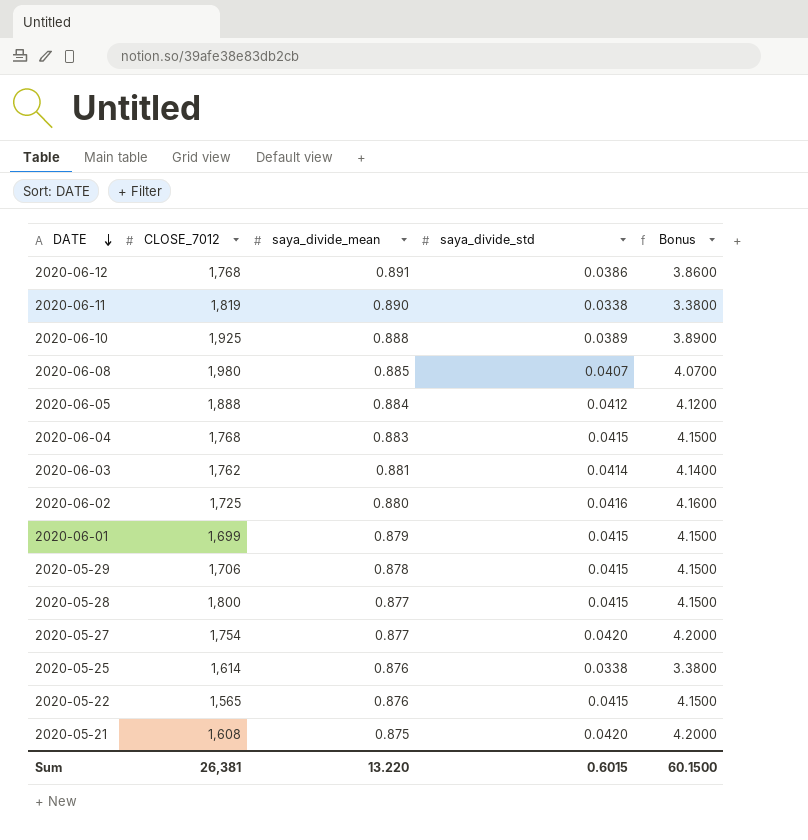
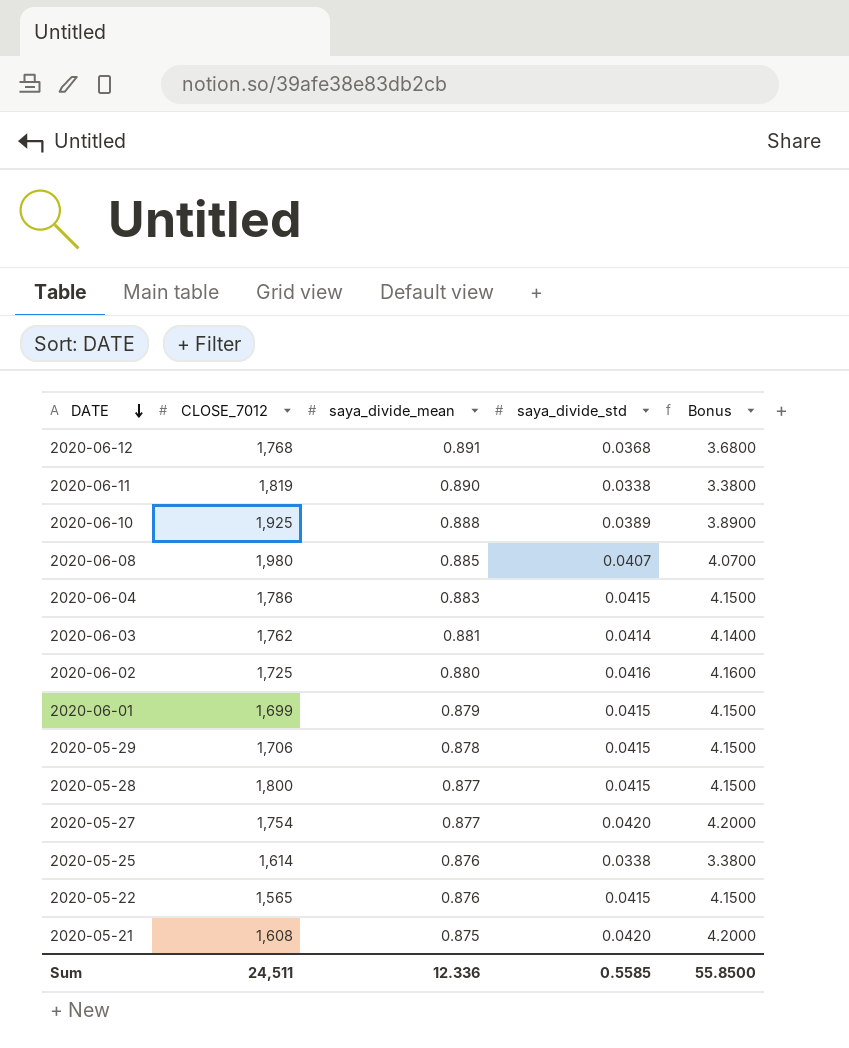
row 2020-06-05: 1,888 | 0.884 | 0.0412 | 4.1200 -> none
2020-06-12 | saya_divide_std: 0.0386 -> 0.0368
2020-06-12 | Bonus: 3.8600 -> 3.6800
2020-06-04 | CLOSE_7012: 1,768 -> 1,786
Sum | CLOSE_7012: 26,381 -> 24,511
Sum | saya_divide_mean: 13.220 -> 12.336
Sum | saya_divide_std: 0.6015 -> 0.5585
Sum | Bonus: 60.1500 -> 55.8500

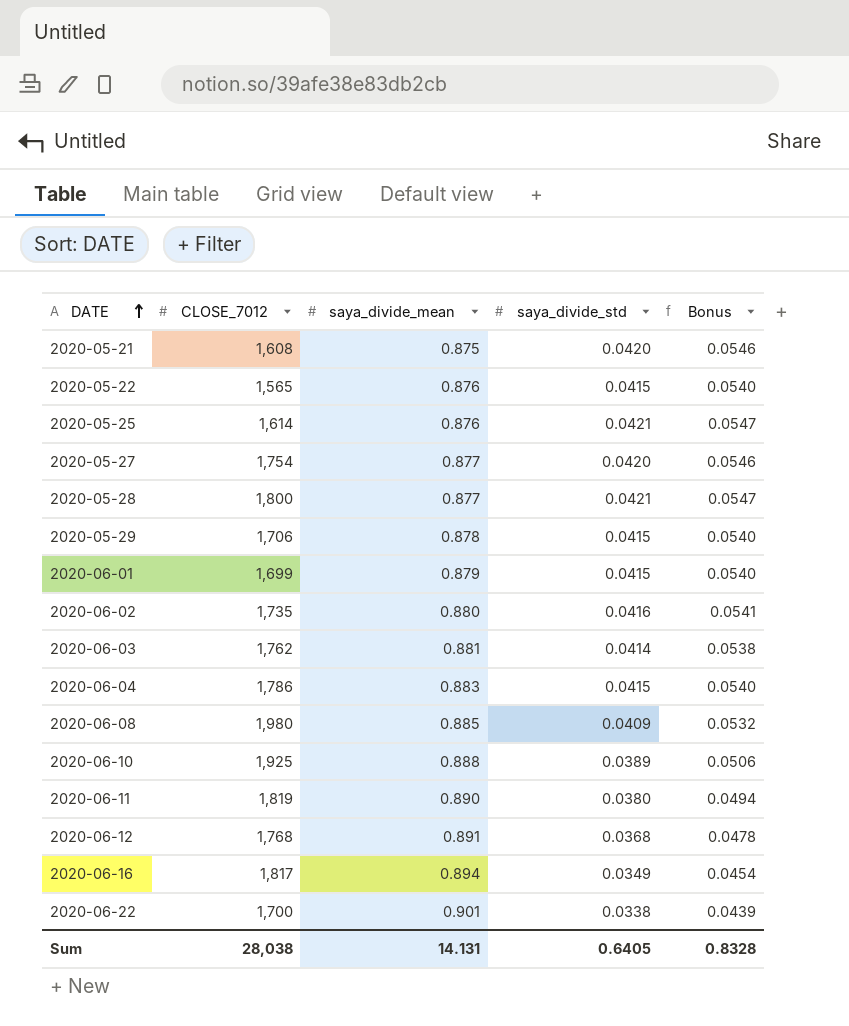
row order: DATE descending -> DATE ascending
column Bonus | formula: [saya_divide_std] * 100 -> [saya_divide_std] * 1.3
2020-05-25 | saya_divide_std: 0.0338 -> 0.0421
2020-05-28 | saya_divide_std: 0.0415 -> 0.0421
2020-06-02 | CLOSE_7012: 1,725 -> 1,735
2020-06-08 | saya_divide_std: 0.0407 -> 0.0409
2020-06-11 | saya_divide_std: 0.0338 -> 0.0380
row 2020-06-16: none -> 1,817 | 0.894 | 0.0349 | 0.0454
row 2020-06-22: none -> 1,700 | 0.901 | 0.0338 | 0.0439
Sum | CLOSE_7012: 24,511 -> 28,038
Sum | saya_divide_mean: 12.336 -> 14.131
Sum | saya_divide_std: 0.5585 -> 0.6405
Sum | Bonus: 55.8500 -> 0.8328

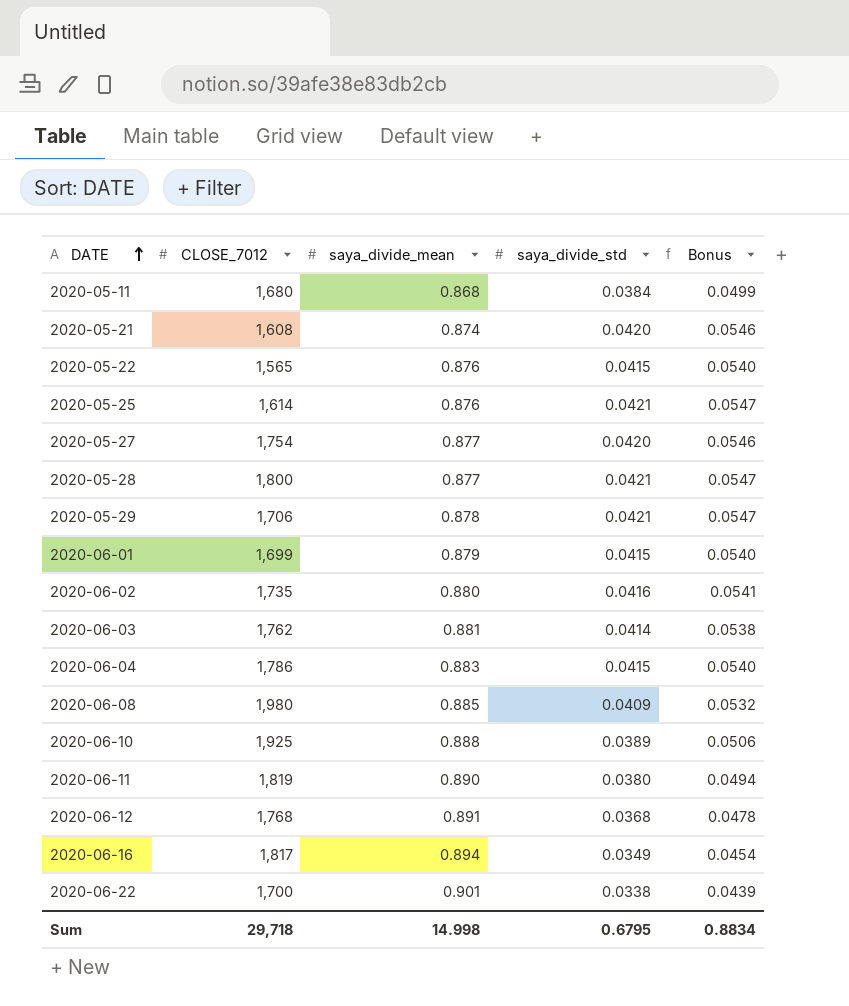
row 2020-05-11: none -> 1,680 | 0.868 | 0.0384 | 0.0499
2020-05-21 | saya_divide_mean: 0.875 -> 0.874
2020-05-29 | saya_divide_std: 0.0415 -> 0.0421
2020-05-29 | Bonus: 0.0540 -> 0.0547
Sum | CLOSE_7012: 28,038 -> 29,718
Sum | saya_divide_mean: 14.131 -> 14.998
Sum | saya_divide_std: 0.6405 -> 0.6795
Sum | Bonus: 0.8328 -> 0.8834

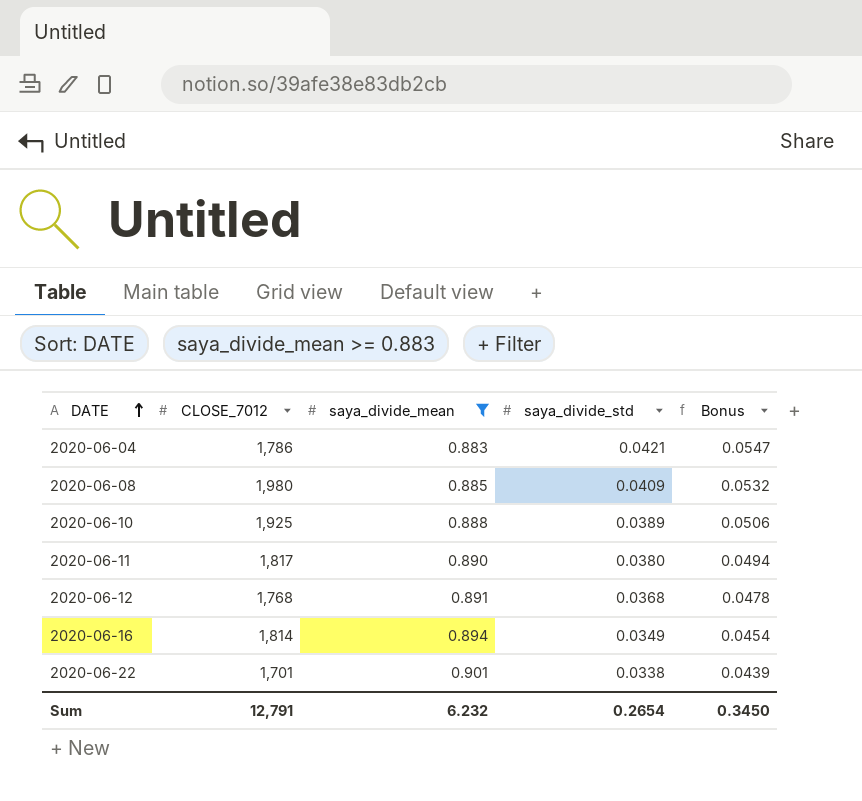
filter: none -> saya_divide_mean >= 0.883
2020-06-04 | saya_divide_std: 0.0415 -> 0.0421
2020-06-04 | Bonus: 0.0540 -> 0.0547
2020-06-11 | CLOSE_7012: 1,819 -> 1,817
2020-06-16 | CLOSE_7012: 1,817 -> 1,814
2020-06-22 | CLOSE_7012: 1,700 -> 1,701
Sum | CLOSE_7012: 29,718 -> 12,791
Sum | saya_divide_mean: 14.998 -> 6.232
Sum | saya_divide_std: 0.6795 -> 0.2654
Sum | Bonus: 0.8834 -> 0.3450

